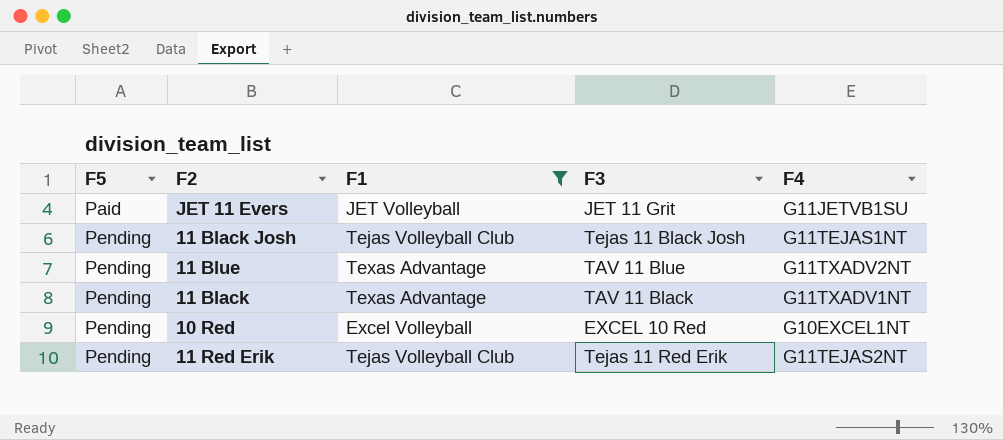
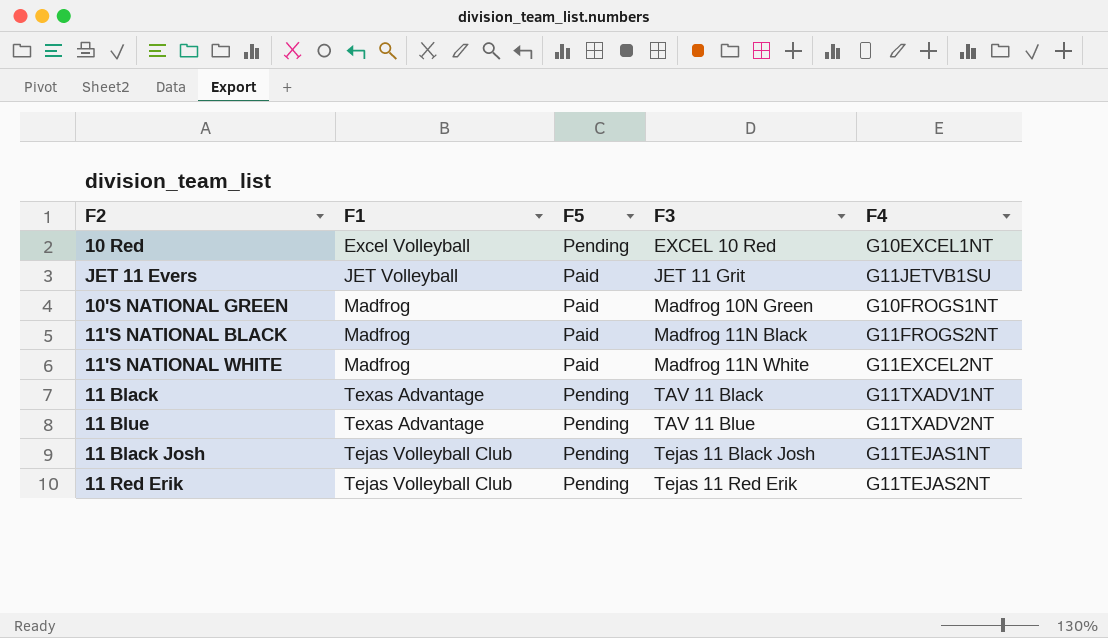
filter: F1 != Madfrog -> none
row order: F5 ascending -> F3 ascending
column F5 | position: 1 -> 3

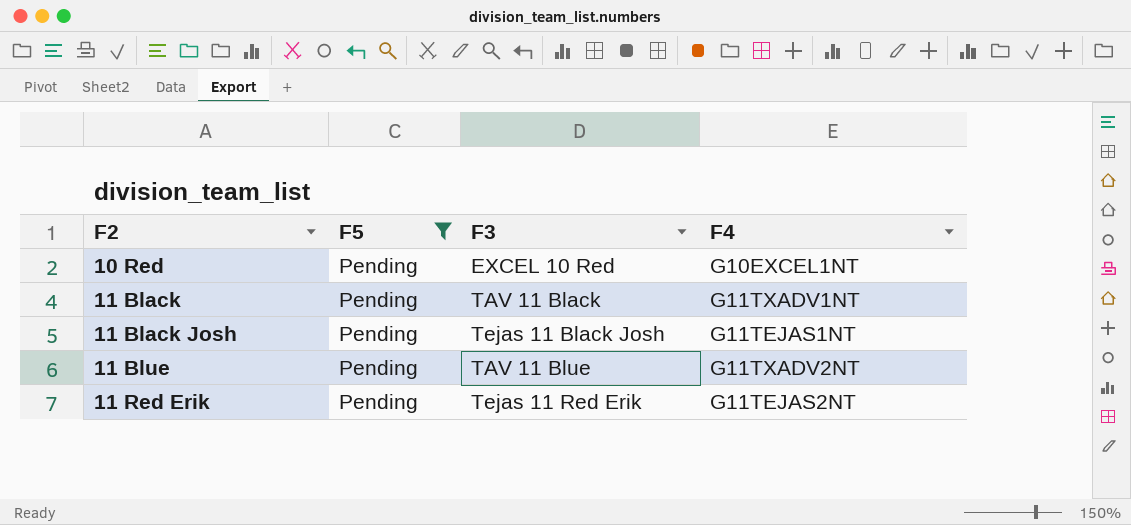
filter: none -> F5 = Pending
row order: F3 ascending -> F2 ascending
column F1 | position: 2 -> none

